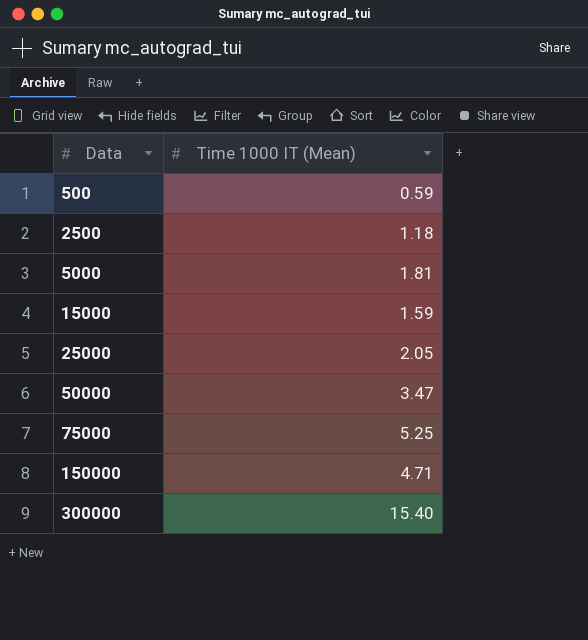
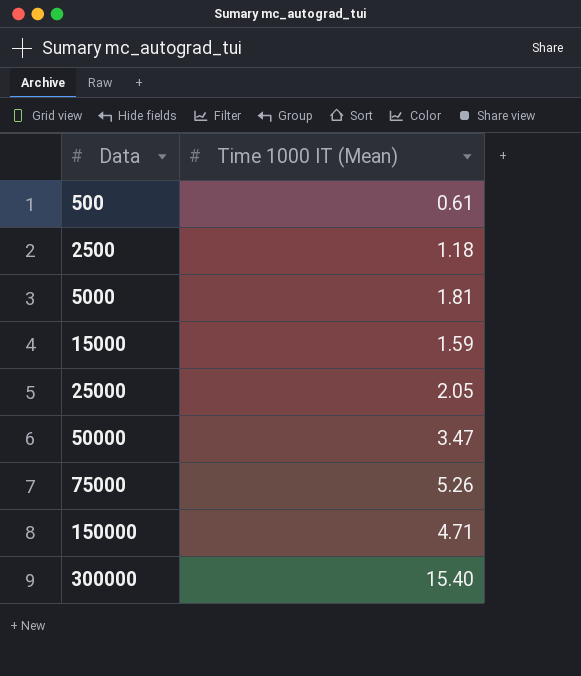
500 | Time 1000 IT (Mean): 0.59 -> 0.61
75000 | Time 1000 IT (Mean): 5.25 -> 5.26

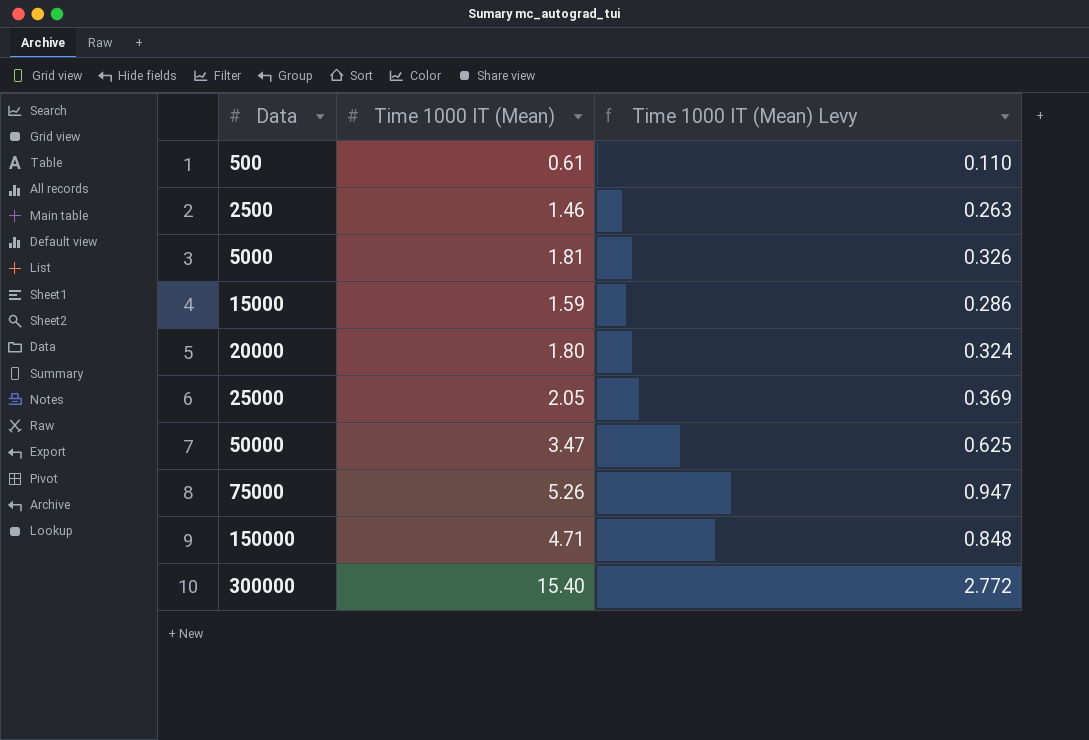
column Time 1000 IT (Mean) Levy | formula: none -> [Time 1000 IT (Mean)] * 0.18
2500 | Time 1000 IT (Mean): 1.18 -> 1.46
row 20000: none -> 1.80 | 0.324

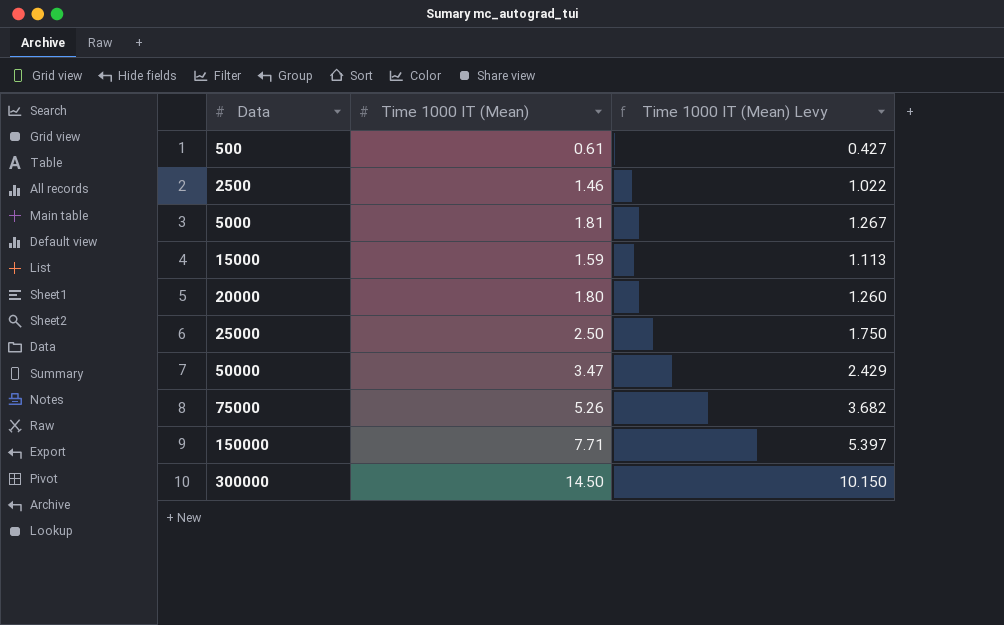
column Time 1000 IT (Mean) Levy | formula: [Time 1000 IT (Mean)] * 0.18 -> [Time 1000 IT (Mean)] * 0.7
25000 | Time 1000 IT (Mean): 2.05 -> 2.50
150000 | Time 1000 IT (Mean): 4.71 -> 7.71
300000 | Time 1000 IT (Mean): 15.40 -> 14.50

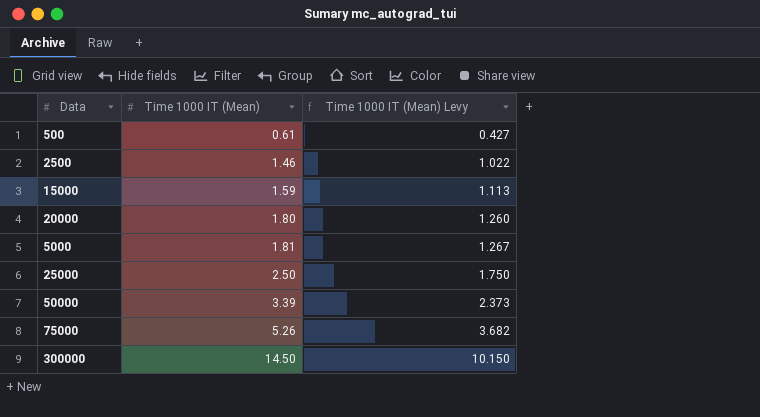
row order: Data ascending -> Time 1000 IT (Mean) ascending
row 150000: 7.71 | 5.397 -> none
50000 | Time 1000 IT (Mean): 3.47 -> 3.39
50000 | Time 1000 IT (Mean) Levy: 2.429 -> 2.373

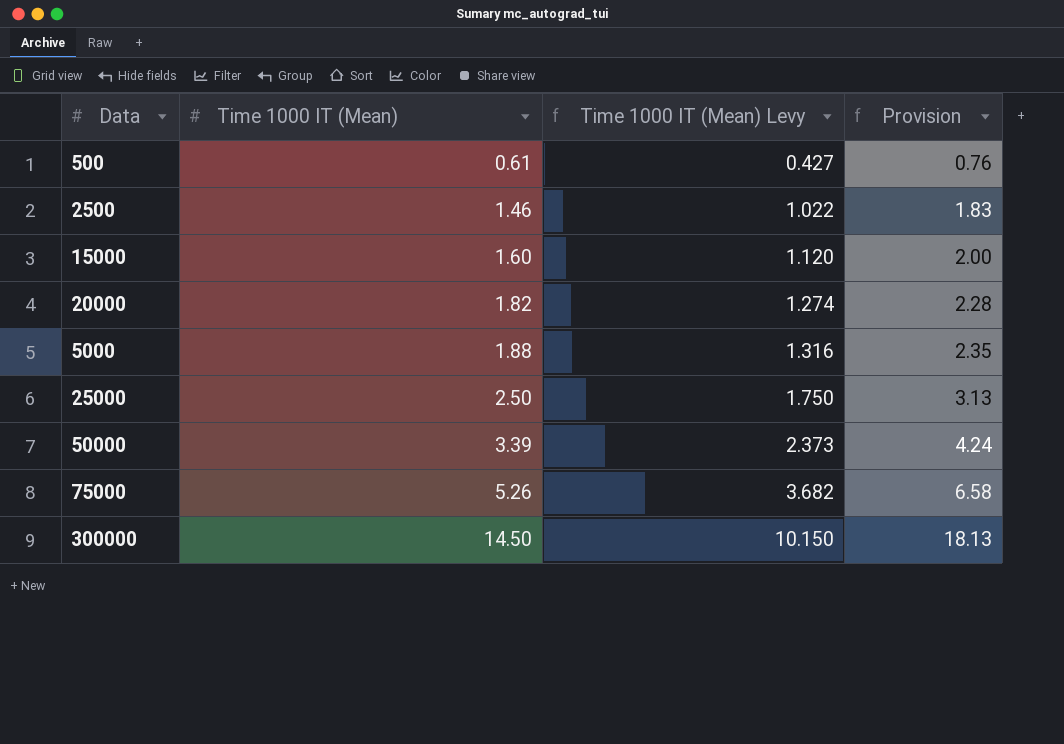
column Provision | formula: none -> [Time 1000 IT (Mean)] * 1.25
15000 | Time 1000 IT (Mean): 1.59 -> 1.60
15000 | Time 1000 IT (Mean) Levy: 1.113 -> 1.120
20000 | Time 1000 IT (Mean): 1.80 -> 1.82
20000 | Time 1000 IT (Mean) Levy: 1.260 -> 1.274
5000 | Time 1000 IT (Mean): 1.81 -> 1.88
5000 | Time 1000 IT (Mean) Levy: 1.267 -> 1.316

